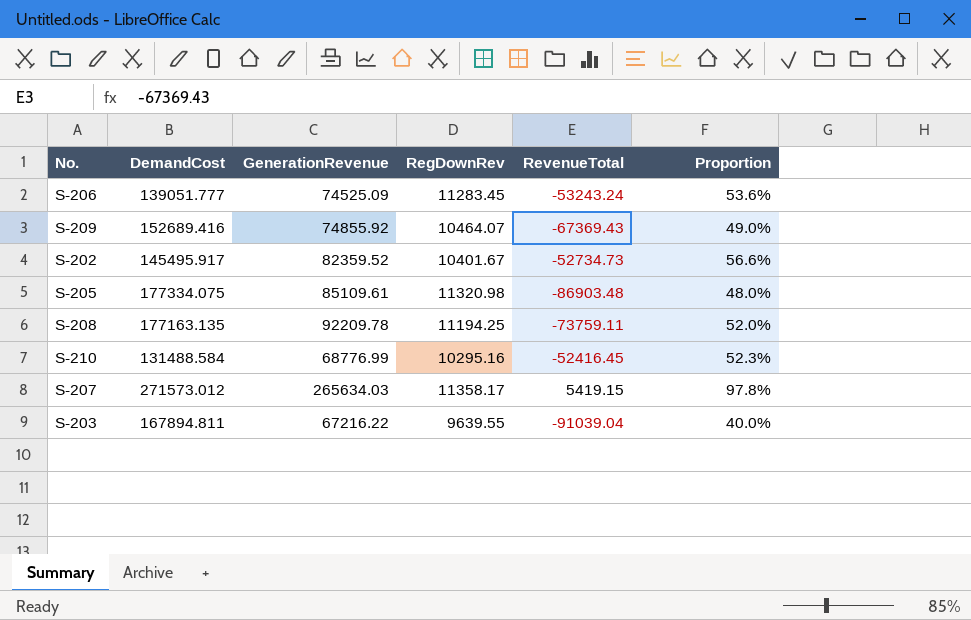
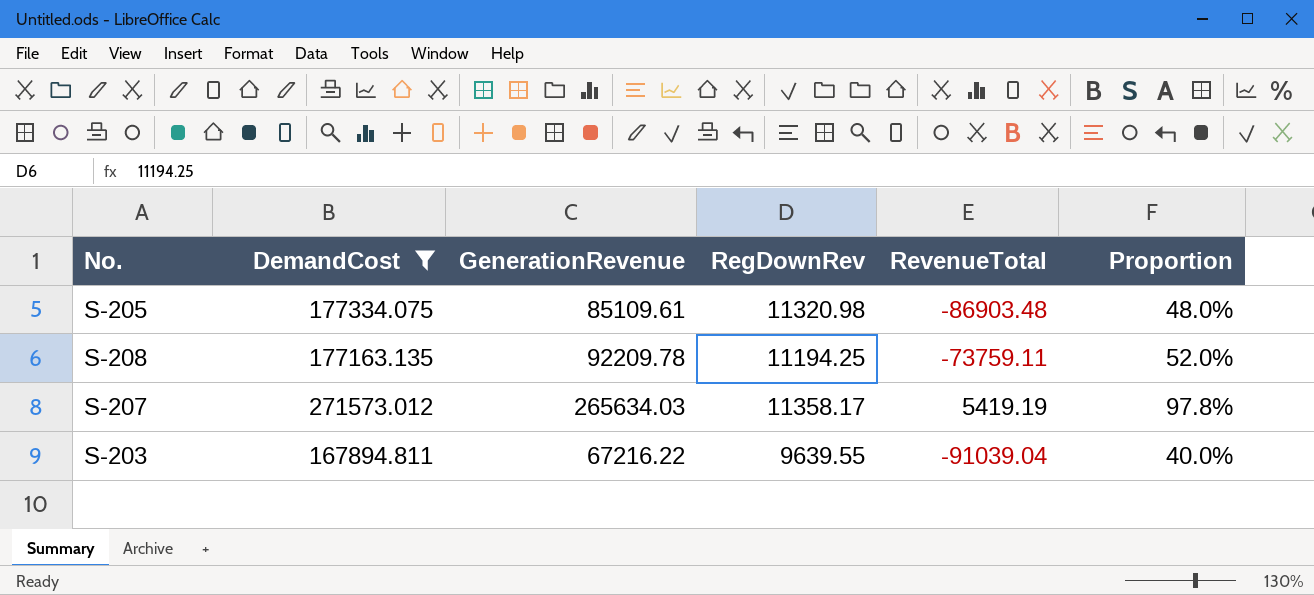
filter: none -> DemandCost >= 167894.811
S-207 | RevenueTotal: 5419.15 -> 5419.19

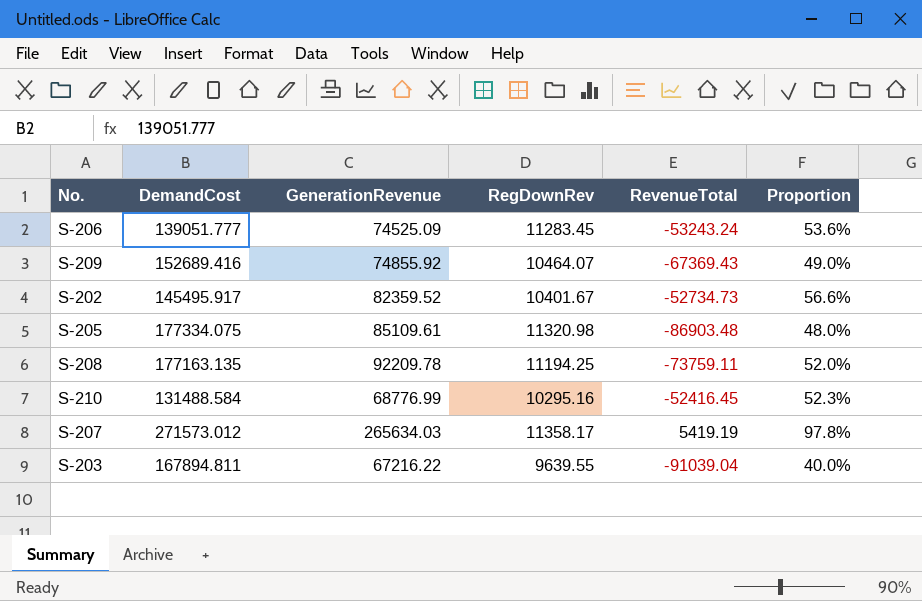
filter: DemandCost >= 167894.811 -> none

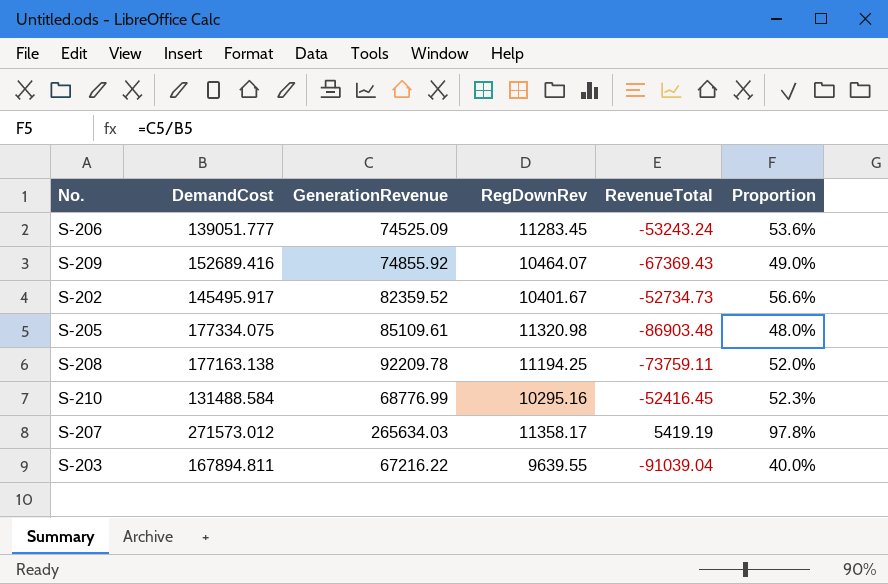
S-208 | DemandCost: 177163.135 -> 177163.138

